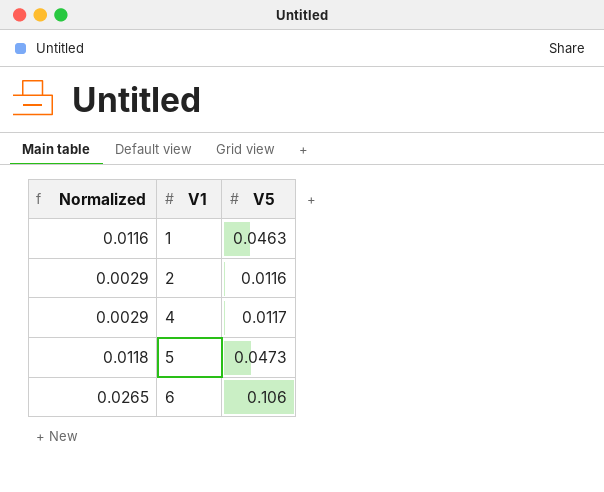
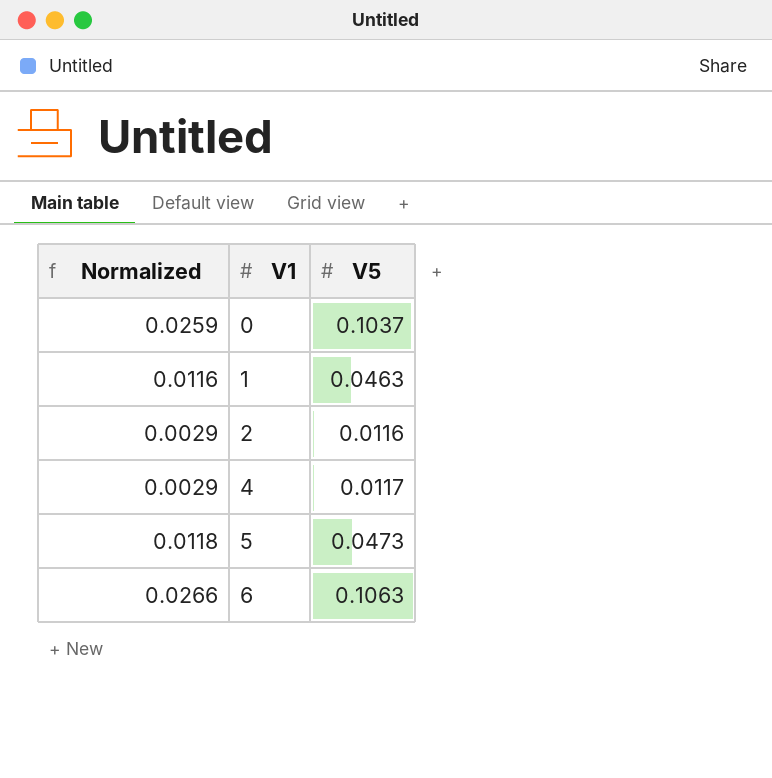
row 0: none -> 0.0259 | 0.1037
6 | Normalized: 0.0265 -> 0.0266
6 | V5: 0.106 -> 0.1063

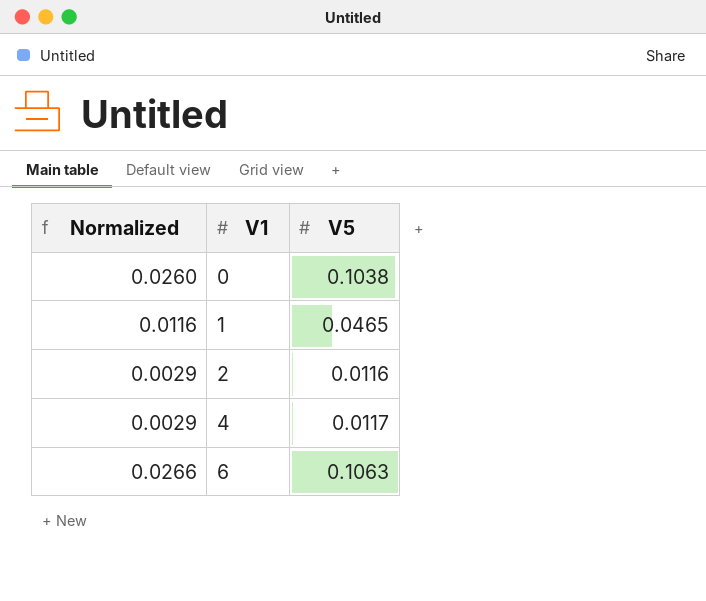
row 5: 0.0118 | 0.0473 -> none
0 | Normalized: 0.0259 -> 0.0260
0 | V5: 0.1037 -> 0.1038
1 | V5: 0.0463 -> 0.0465

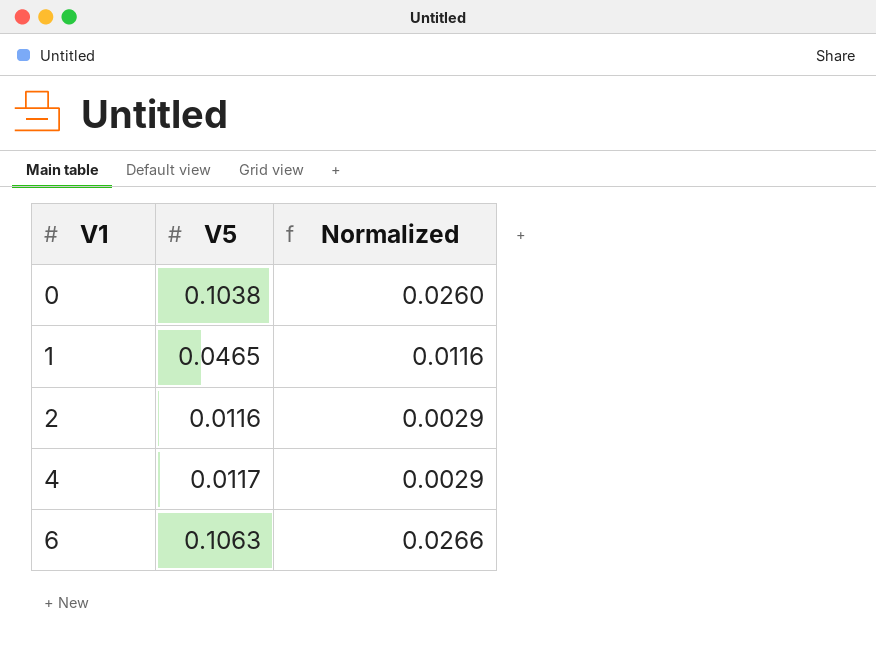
column Normalized | position: 1 -> 3

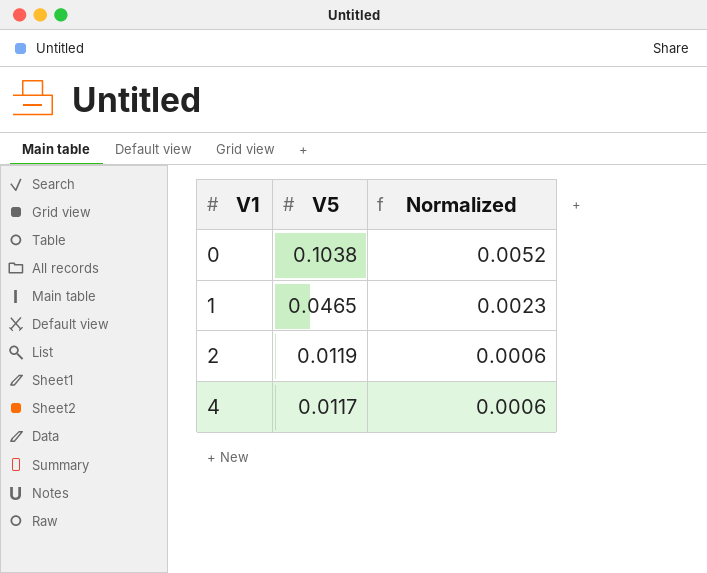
column Normalized | formula: [V5] * 0.25 -> [V5] * 0.05
row 6: 0.1063 | 0.0266 -> none
2 | V5: 0.0116 -> 0.0119

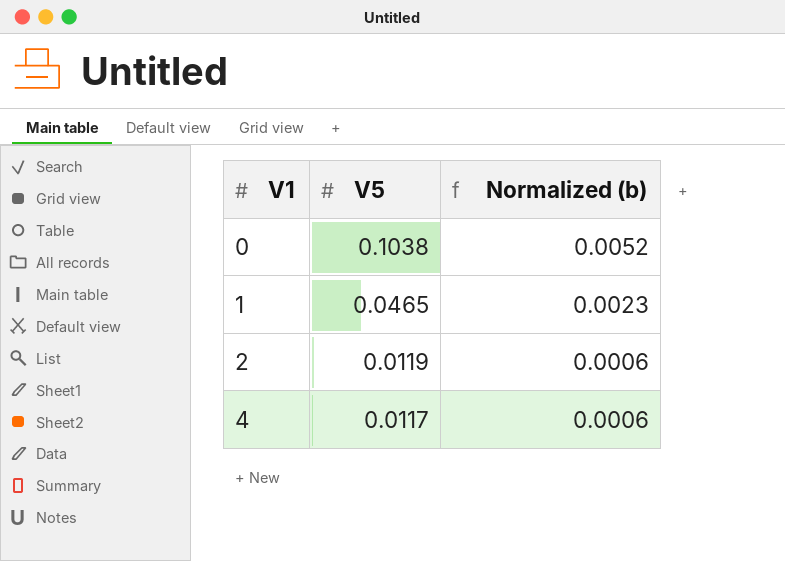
column name: Normalized -> Normalized (b)

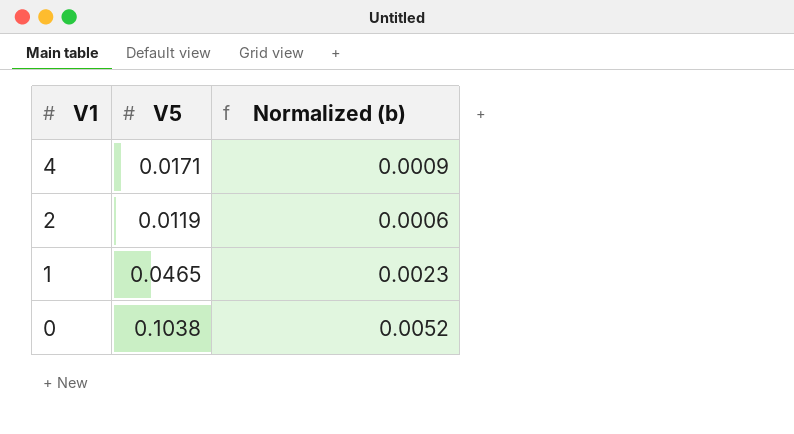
row order: V1 ascending -> V1 descending
4 | V5: 0.0117 -> 0.0171
4 | Normalized (b): 0.0006 -> 0.0009

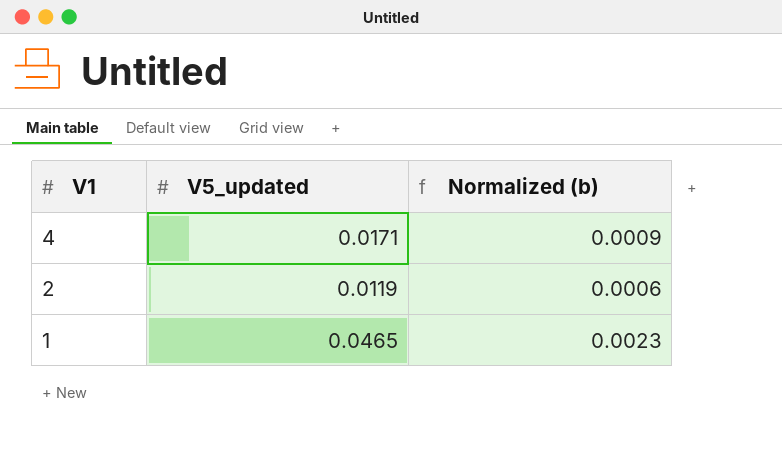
column name: V5 -> V5_updated
row 0: 0.1038 | 0.0052 -> none

